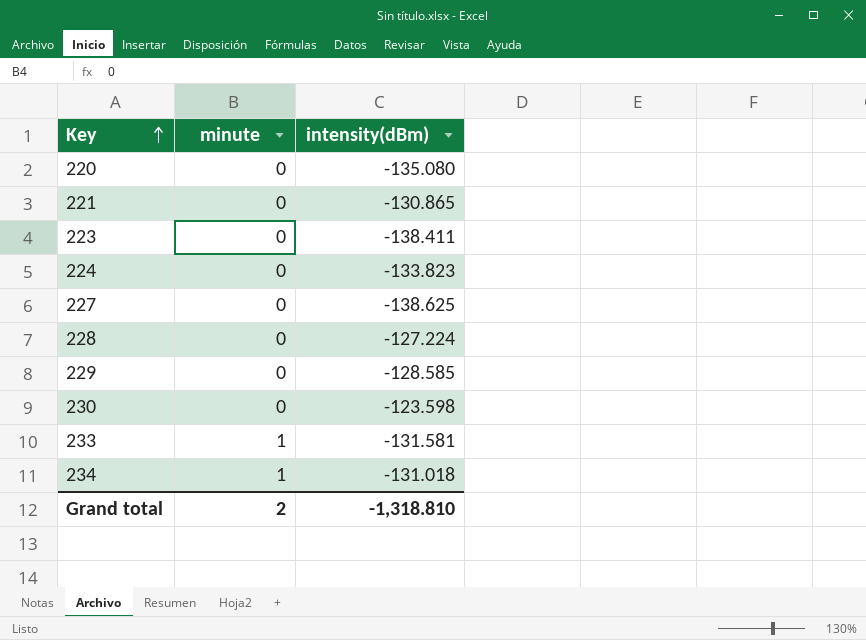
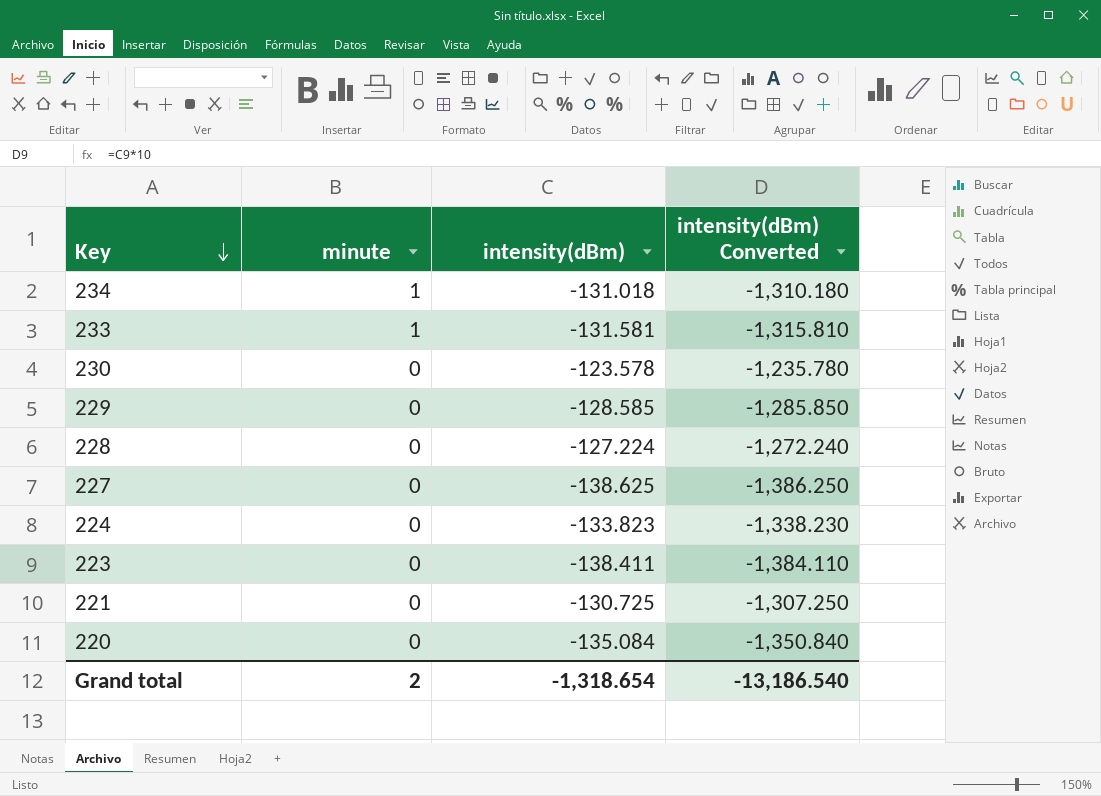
row order: Key ascending -> Key descending
column intensity(dBm) Converted | formula: none -> [intensity(dBm)] * 10
230 | intensity(dBm): -123.598 -> -123.578
221 | intensity(dBm): -130.865 -> -130.725
220 | intensity(dBm): -135.080 -> -135.084
Grand total | intensity(dBm): -1,318.810 -> -1,318.654

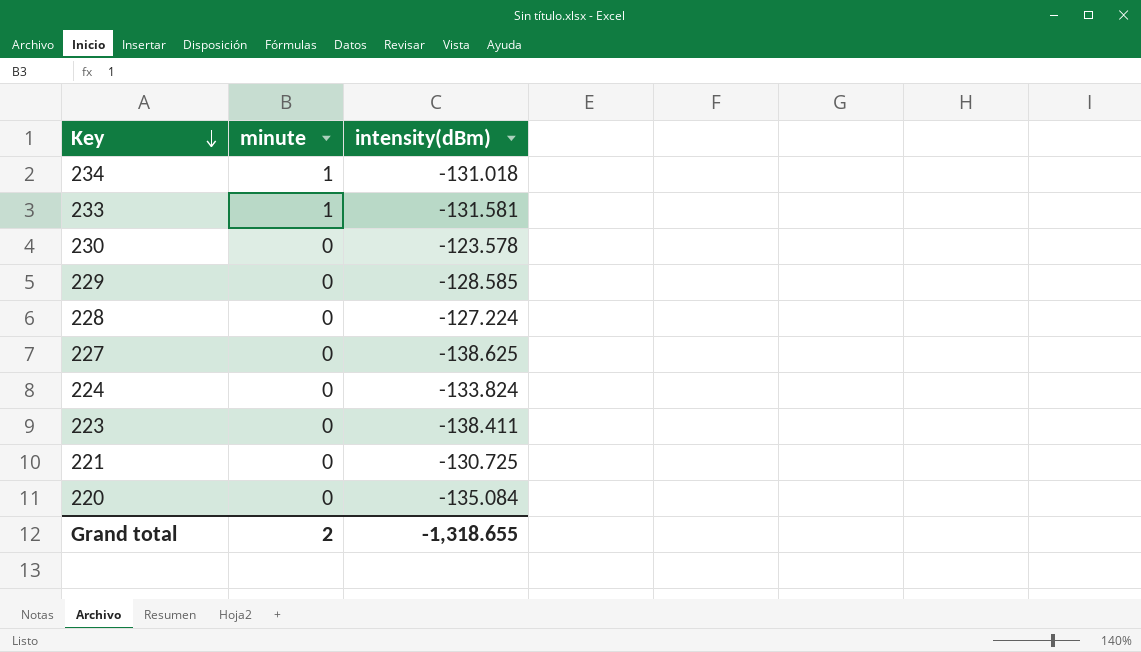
column intensity(dBm) Converted | formula: [intensity(dBm)] * 10 -> none
224 | intensity(dBm): -133.823 -> -133.824
Grand total | intensity(dBm): -1,318.654 -> -1,318.655

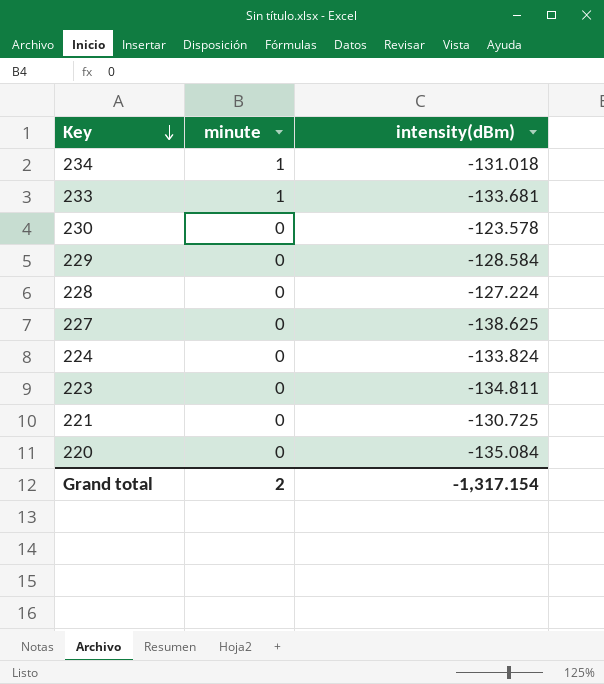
233 | intensity(dBm): -131.581 -> -133.681
229 | intensity(dBm): -128.585 -> -128.584
223 | intensity(dBm): -138.411 -> -134.811
Grand total | intensity(dBm): -1,318.655 -> -1,317.154

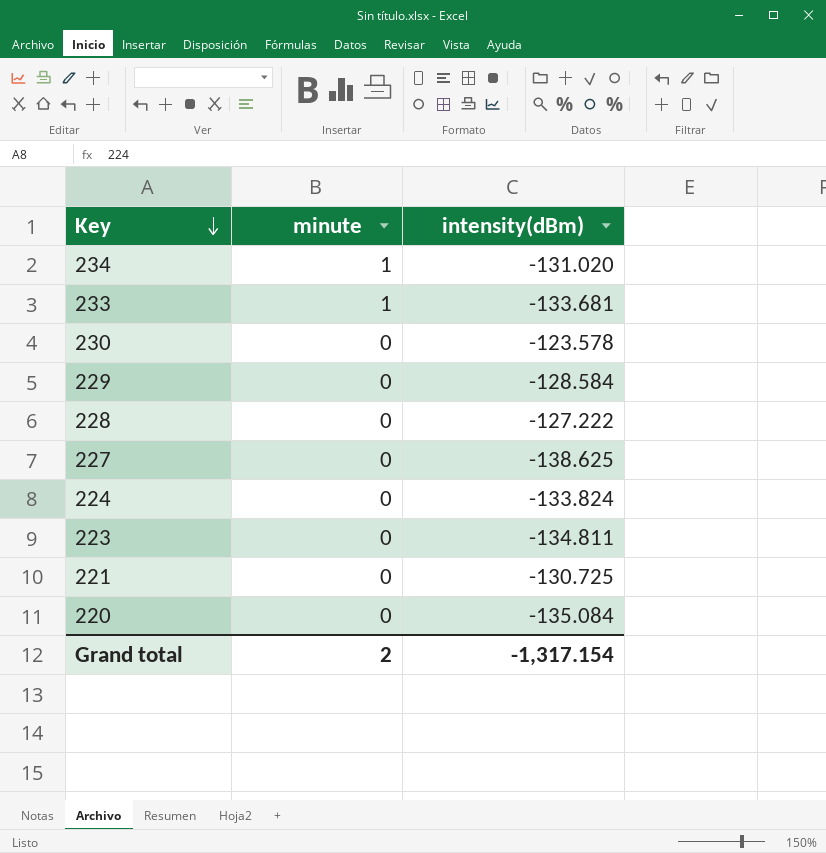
234 | intensity(dBm): -131.018 -> -131.020
228 | intensity(dBm): -127.224 -> -127.222

